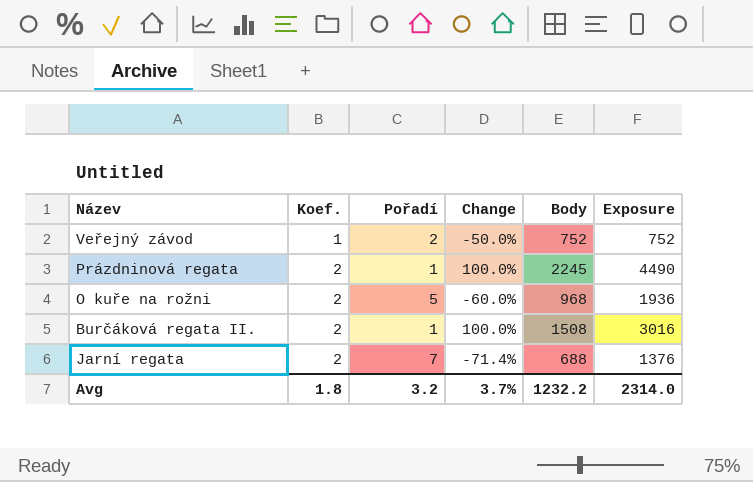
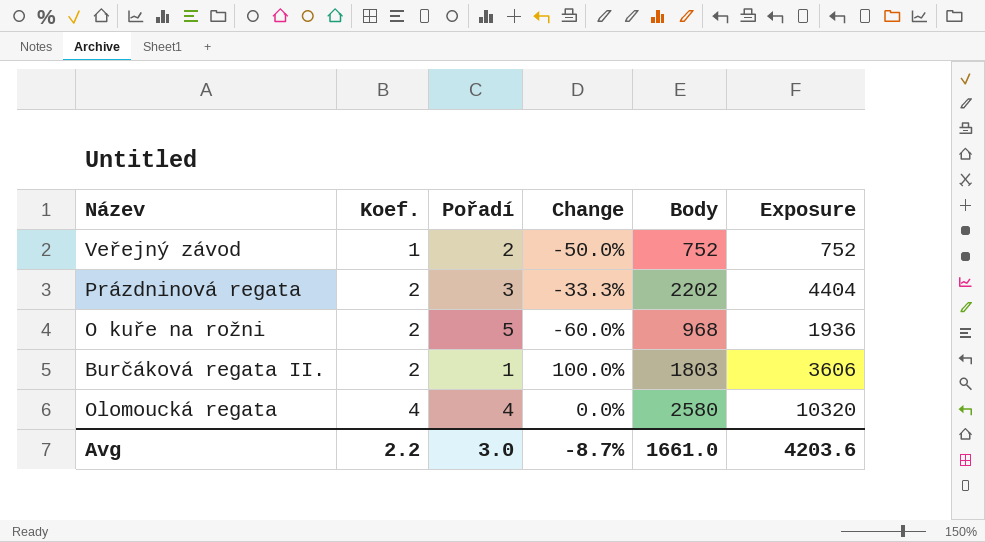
row Jarní regata: 2 | 7 | -71.4% | 688 | 1376 -> none
Prázdninová regata | Pořadí: 1 -> 3
Prázdninová regata | Change: 100.0% -> -33.3%
Prázdninová regata | Body: 2245 -> 2202
Prázdninová regata | Exposure: 4490 -> 4404
Burčáková regata II. | Body: 1508 -> 1803
Burčáková regata II. | Exposure: 3016 -> 3606
row Olomoucká regata: none -> 4 | 4 | 0.0% | 2580 | 10320
Avg | Koef.: 1.8 -> 2.2
Avg | Pořadí: 3.2 -> 3.0
Avg | Change: 3.7% -> -8.7%
Avg | Body: 1232.2 -> 1661.0
Avg | Exposure: 2314.0 -> 4203.6

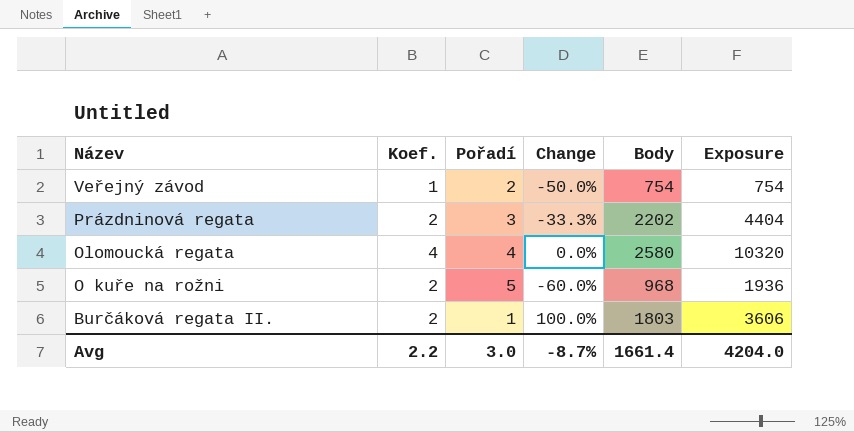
row order: Koef. ascending -> Název descending
Veřejný závod | Body: 752 -> 754
Veřejný závod | Exposure: 752 -> 754
Avg | Body: 1661.0 -> 1661.4
Avg | Exposure: 4203.6 -> 4204.0

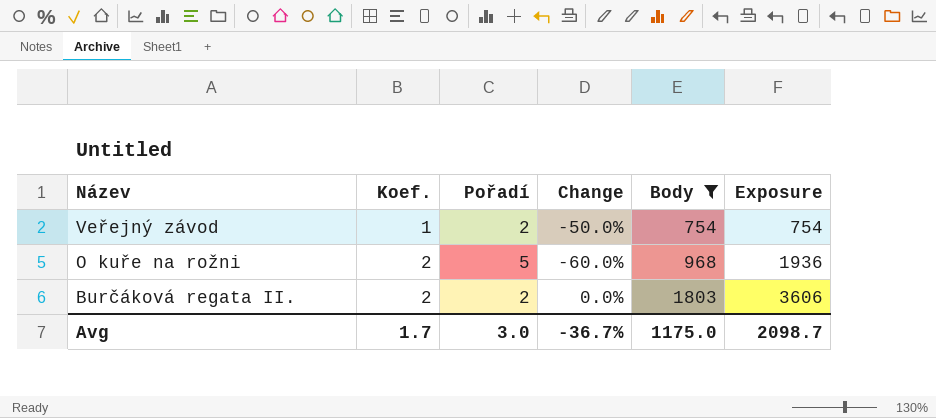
filter: none -> Body <= 1803
Burčáková regata II. | Pořadí: 1 -> 2
Burčáková regata II. | Change: 100.0% -> 0.0%
Avg | Koef.: 2.2 -> 1.7
Avg | Change: -8.7% -> -36.7%
Avg | Body: 1661.4 -> 1175.0
Avg | Exposure: 4204.0 -> 2098.7

